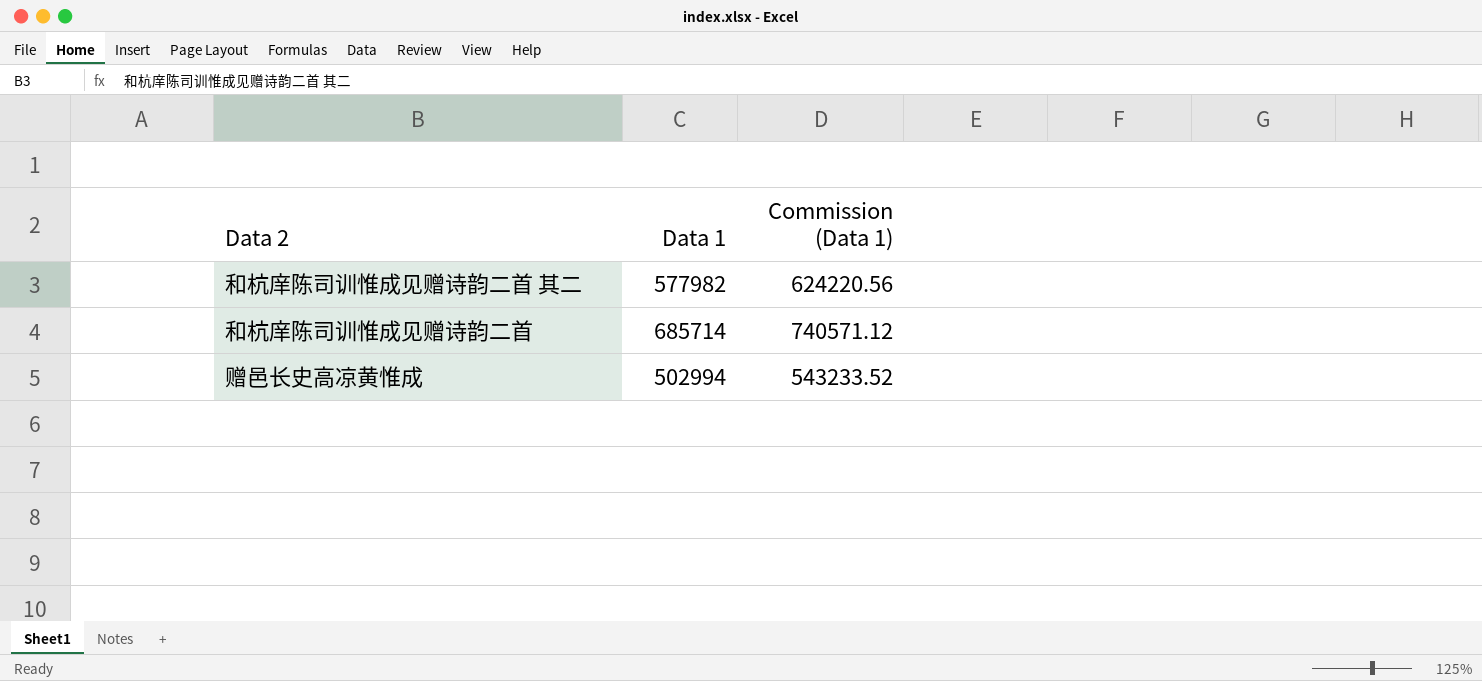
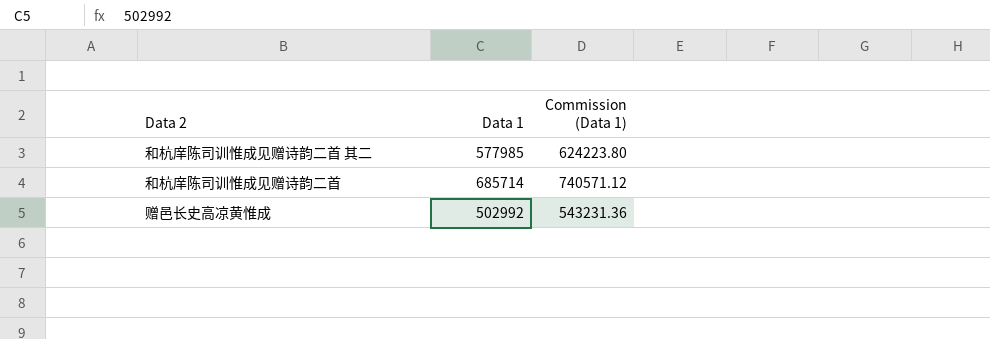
和杭庠陈司训惟成见赠诗韵二首 其二 | Data 1: 577982 -> 577985
和杭庠陈司训惟成见赠诗韵二首 其二 | Commission (Data 1): 624220.56 -> 624223.80
赠邑长史高凉黄惟成 | Data 1: 502994 -> 502992
赠邑长史高凉黄惟成 | Commission (Data 1): 543233.52 -> 543231.36

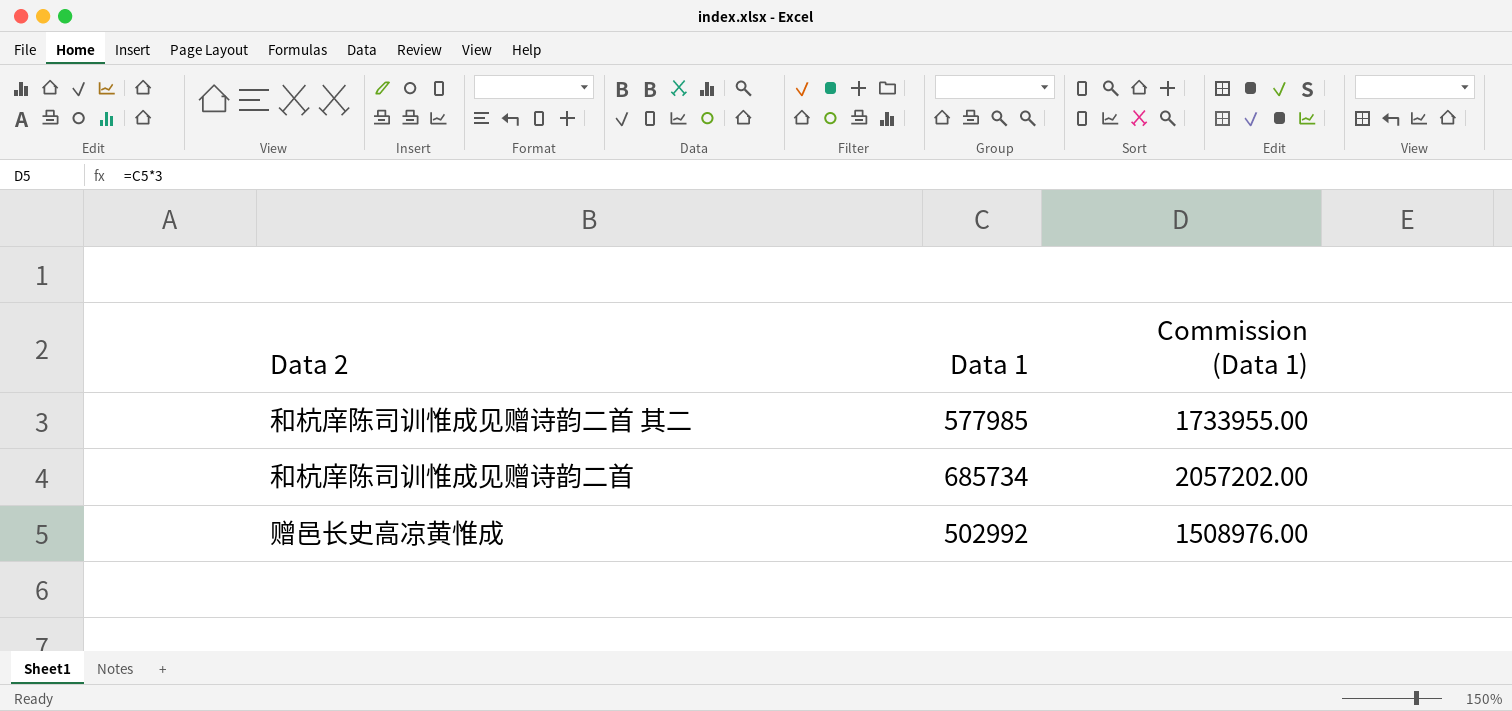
column Commission (Data 1) | formula: [Data 1] * 1.08 -> [Data 1] * 3
和杭庠陈司训惟成见赠诗韵二首 | Data 1: 685714 -> 685734

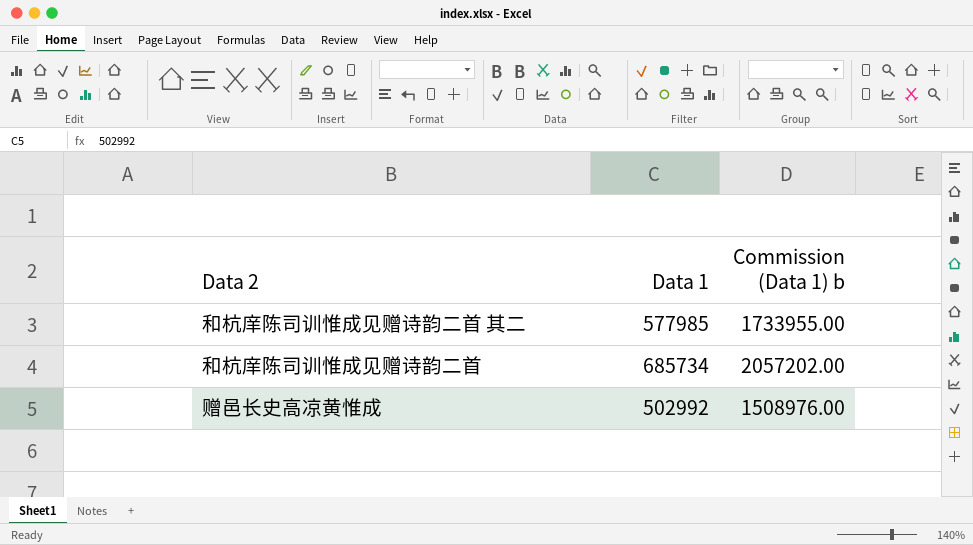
column name: Commission (Data 1) -> Commission (Data 1) b

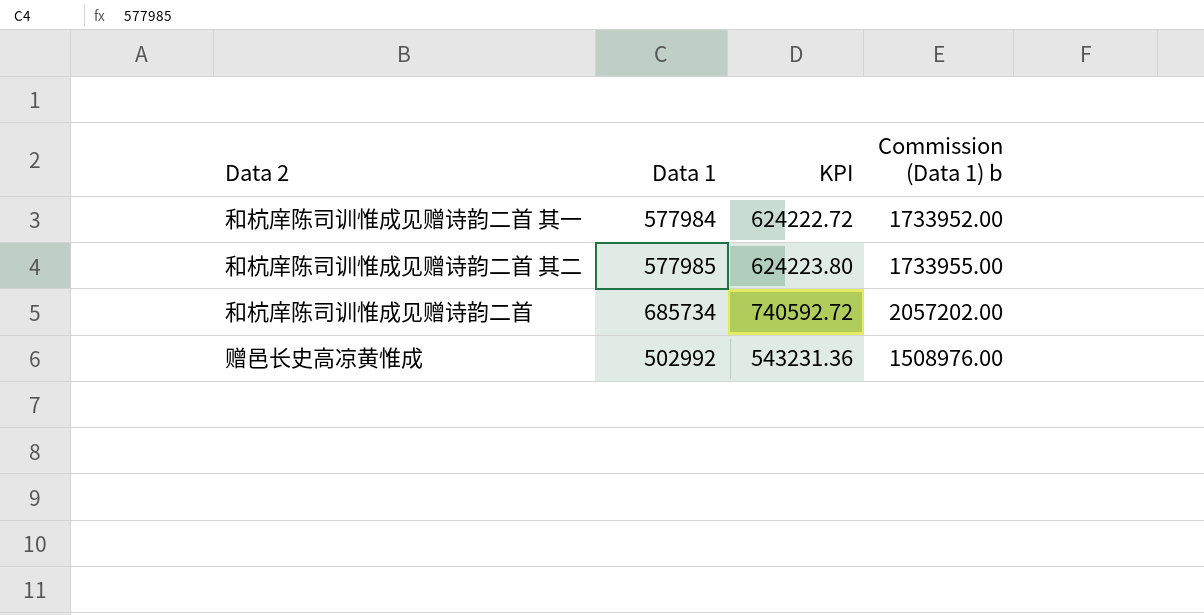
column KPI | formula: none -> [Data 1] * 1.08
row 和杭庠陈司训惟成见赠诗韵二首 其一: none -> 577984 | 624222.72 | 1733952.00

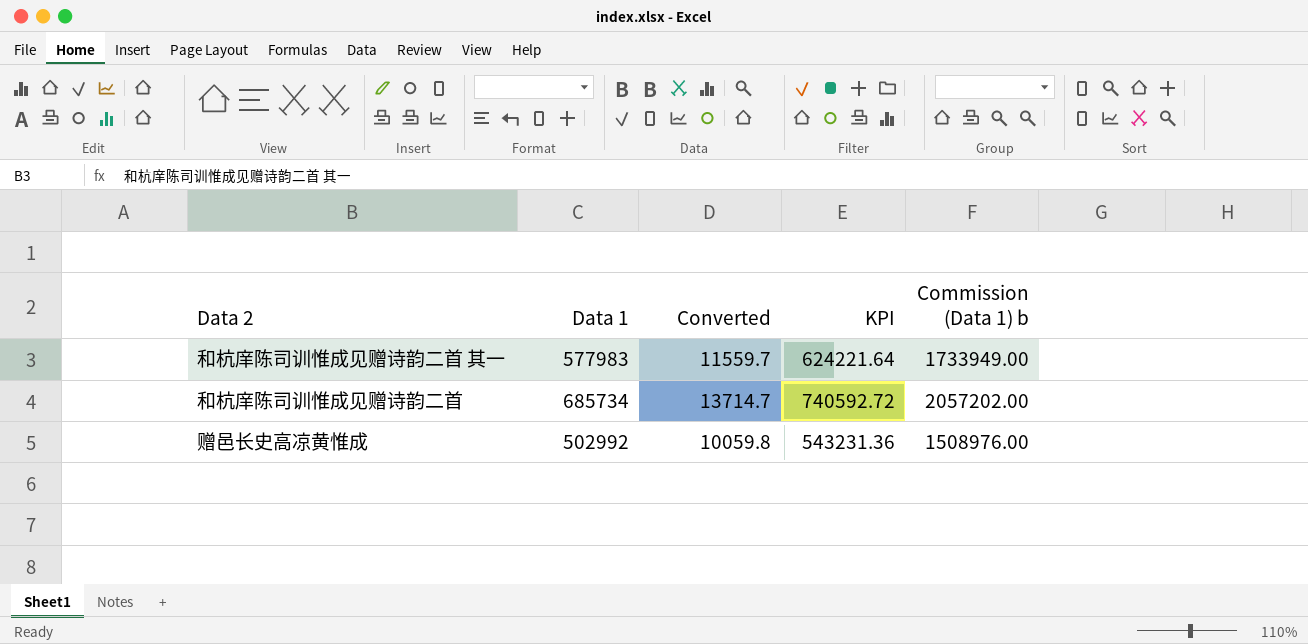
column Converted | formula: none -> [Data 1] * 0.02
row 和杭庠陈司训惟成见赠诗韵二首 其二: 577985 | 624223.80 | 1733955.00 -> none
和杭庠陈司训惟成见赠诗韵二首 其一 | Data 1: 577984 -> 577983
和杭庠陈司训惟成见赠诗韵二首 其一 | KPI: 624222.72 -> 624221.64
和杭庠陈司训惟成见赠诗韵二首 其一 | Commission (Data 1) b: 1733952.00 -> 1733949.00

